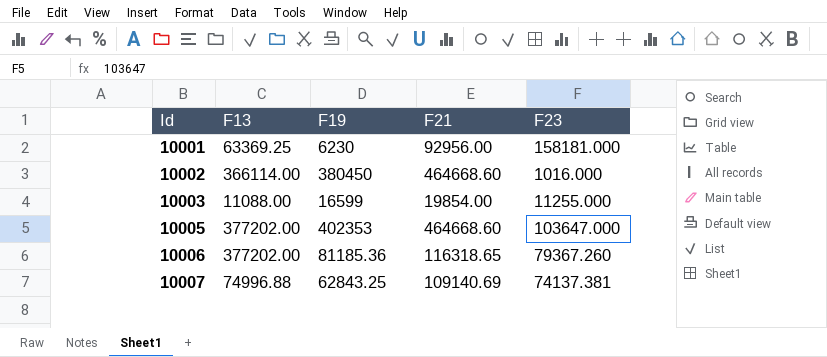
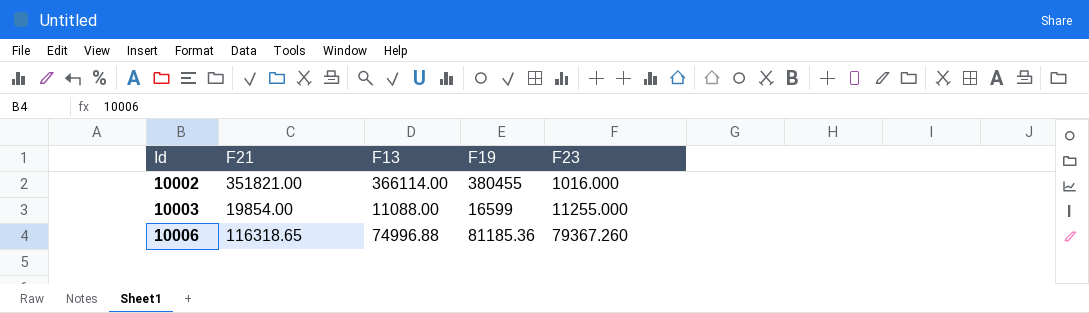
column F21 | position: 4 -> 2
row 10001: 63369.25 | 6230 | 92956.00 | 158181.000 -> none
row 10005: 377202.00 | 402353 | 464668.60 | 103647.000 -> none
row 10007: 74996.88 | 62843.25 | 109140.69 | 74137.381 -> none
10002 | F21: 464668.60 -> 351821.00
10002 | F19: 380450 -> 380455
10006 | F13: 377202.00 -> 74996.88

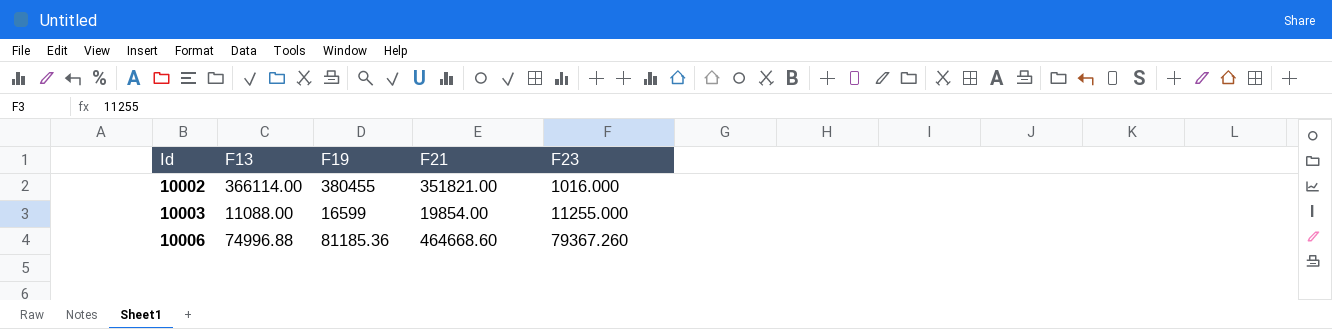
column F21 | position: 2 -> 4
10006 | F21: 116318.65 -> 464668.60

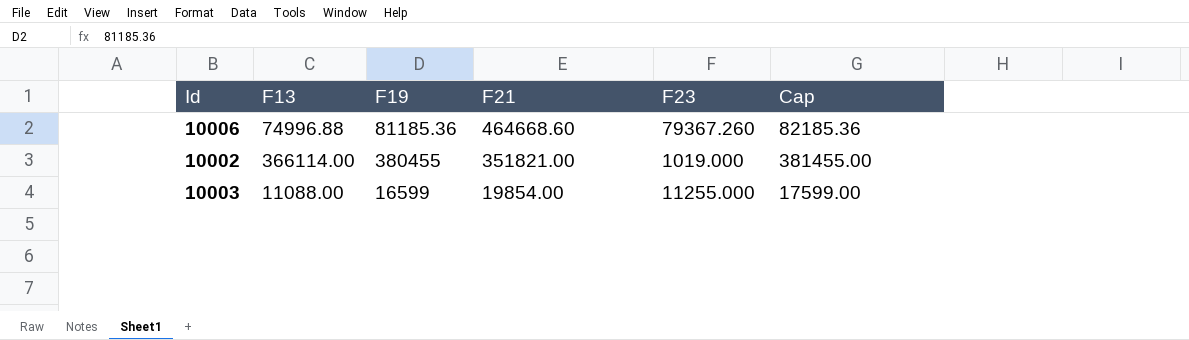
row order: Id ascending -> F21 descending
column Cap | formula: none -> [F19] + 1000
10002 | F23: 1016.000 -> 1019.000

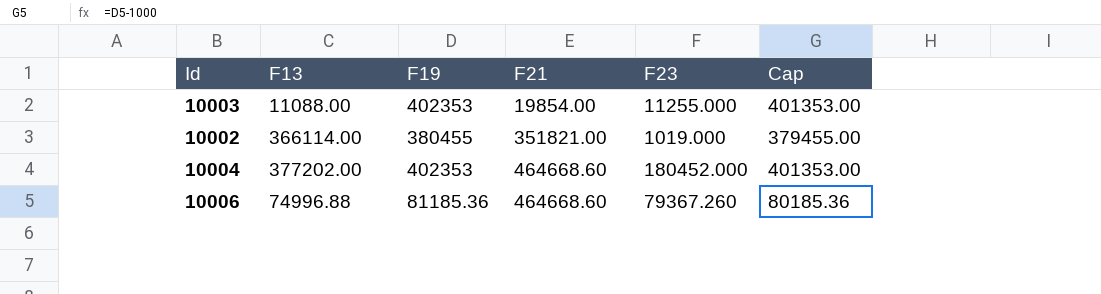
row order: F21 descending -> F21 ascending
column Cap | formula: [F19] + 1000 -> [F19] - 1000
10003 | F19: 16599 -> 402353
row 10004: none -> 377202.00 | 402353 | 464668.60 | 180452.000 | 401353.00

